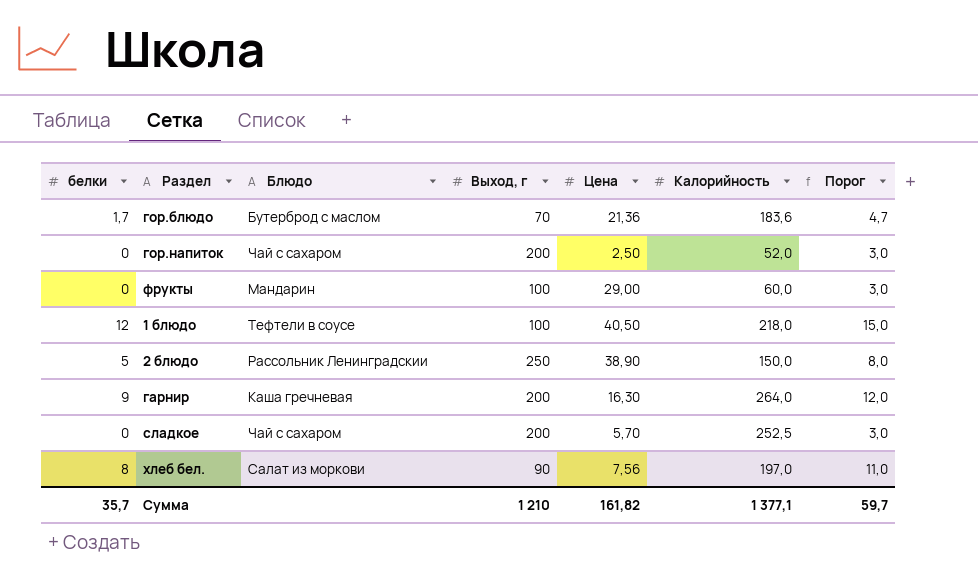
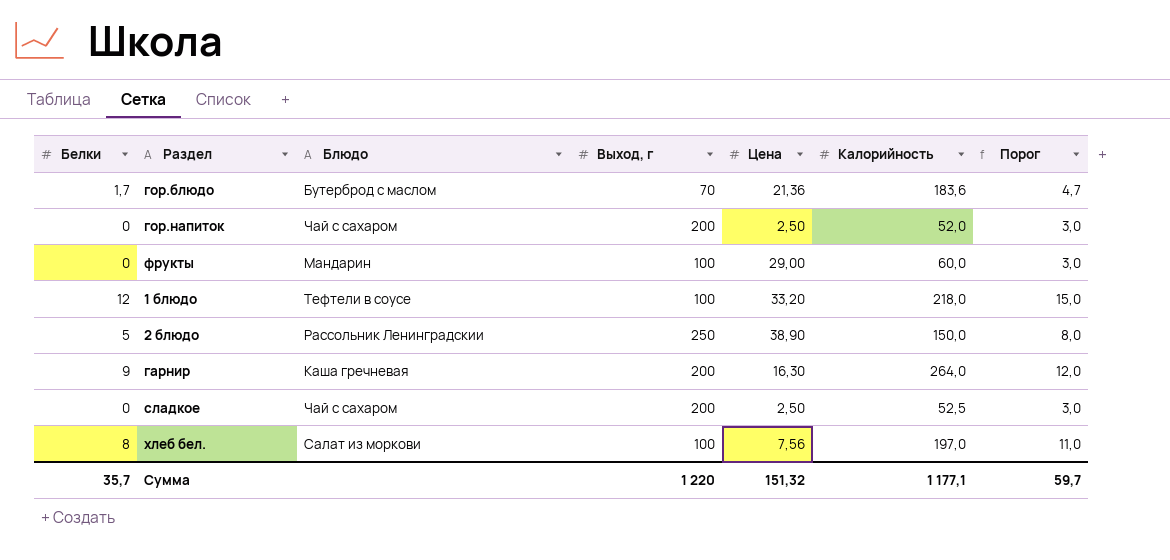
column name: белки -> Белки
1 блюдо | Цена: 40,50 -> 33,20
сладкое | Цена: 5,70 -> 2,50
сладкое | Калорийность: 252,5 -> 52,5
хлеб бел. | Выход, г: 90 -> 100
Сумма | Выход, г: 1 210 -> 1 220
Сумма | Цена: 161,82 -> 151,32
Сумма | Калорийность: 1 377,1 -> 1 177,1

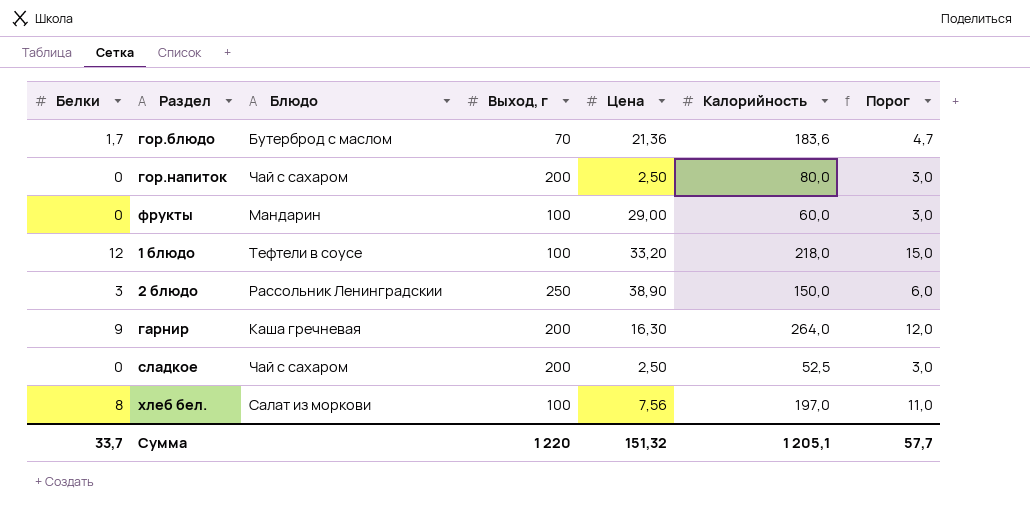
гор.напиток | Калорийность: 52,0 -> 80,0
2 блюдо | Белки: 5 -> 3
2 блюдо | Порог: 8,0 -> 6,0
Сумма | Белки: 35,7 -> 33,7
Сумма | Калорийность: 1 177,1 -> 1 205,1
Сумма | Порог: 59,7 -> 57,7

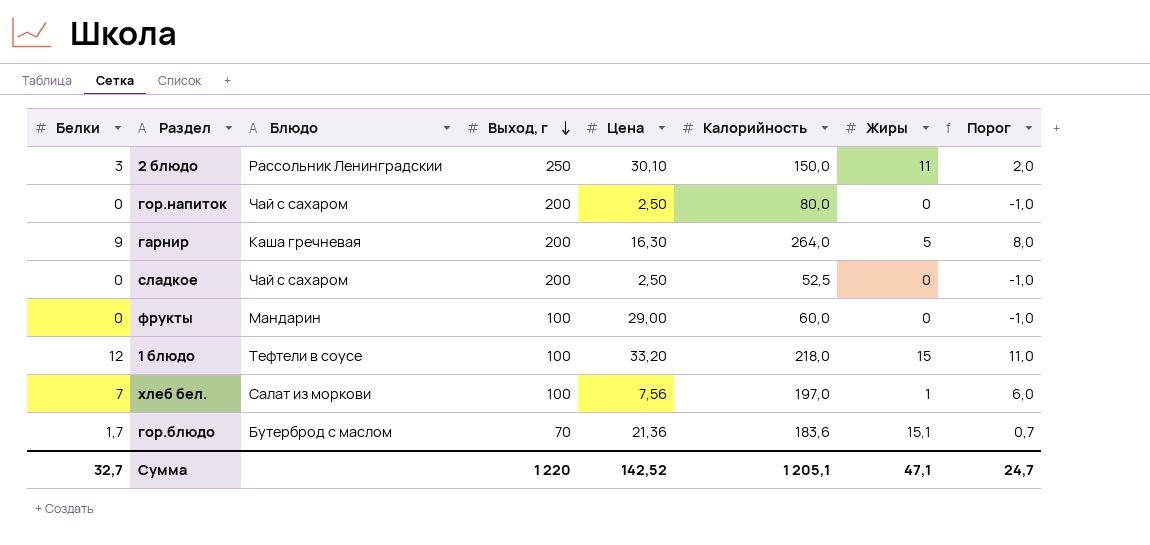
row order: none -> Выход, г descending
column Жиры | position: none -> 7
column Порог | formula: [Белки] + 3 -> [Белки] - 1
2 блюдо | Цена: 38,90 -> 30,10
хлеб бел. | Белки: 8 -> 7
Сумма | Белки: 33,7 -> 32,7
Сумма | Цена: 151,32 -> 142,52
Сумма | Порог: 57,7 -> 24,7

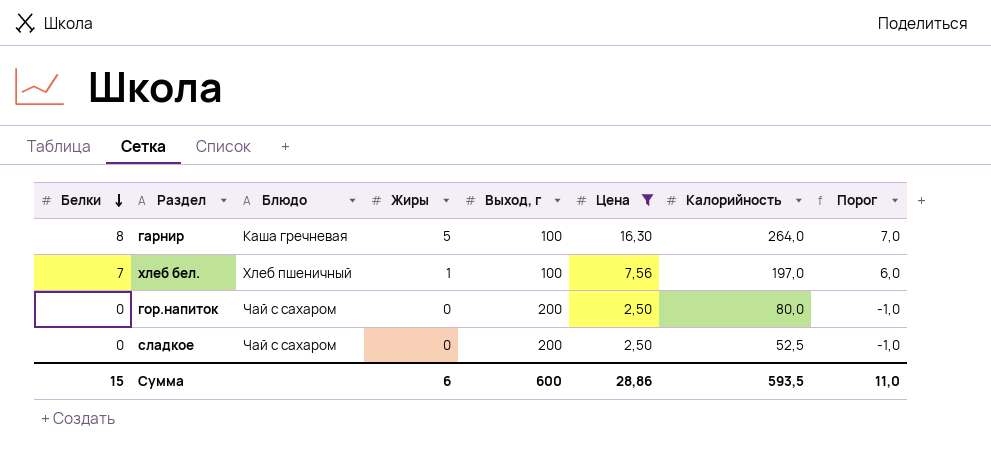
filter: none -> Цена <= 16,30
row order: Выход, г descending -> Белки descending
column Жиры | position: 7 -> 4
гарнир | Белки: 9 -> 8
гарнир | Выход, г: 200 -> 100
гарнир | Порог: 8,0 -> 7,0
хлеб бел. | Блюдо: Салат из моркови -> Хлеб пшеничный
Сумма | Белки: 32,7 -> 15
Сумма | Жиры: 47,1 -> 6
Сумма | Выход, г: 1 220 -> 600
Сумма | Цена: 142,52 -> 28,86
Сумма | Калорийность: 1 205,1 -> 593,5
Сумма | Порог: 24,7 -> 11,0

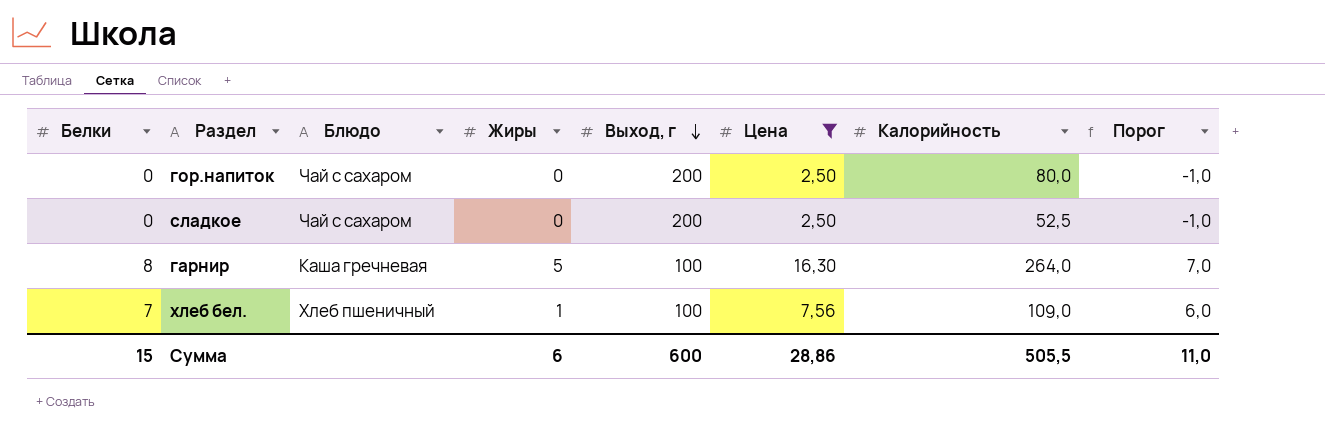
row order: Белки descending -> Выход, г descending
хлеб бел. | Калорийность: 197,0 -> 109,0
Сумма | Калорийность: 593,5 -> 505,5

